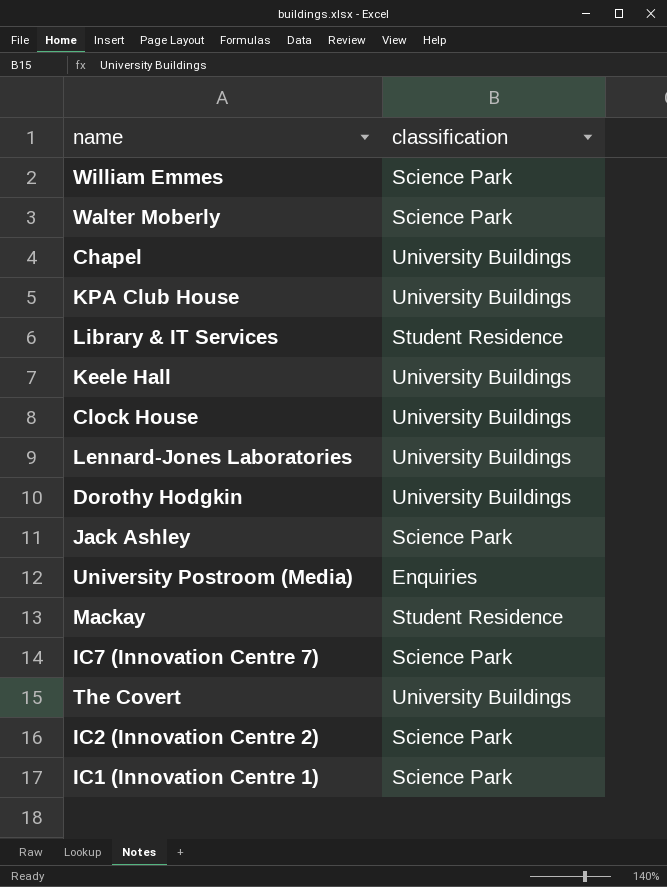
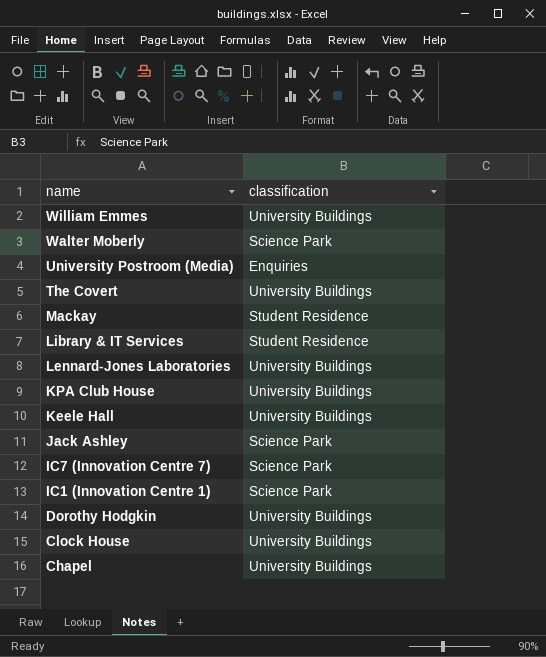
row order: none -> name descending
row IC2 (Innovation Centre 2): Science Park -> none
William Emmes | classification: Science Park -> University Buildings

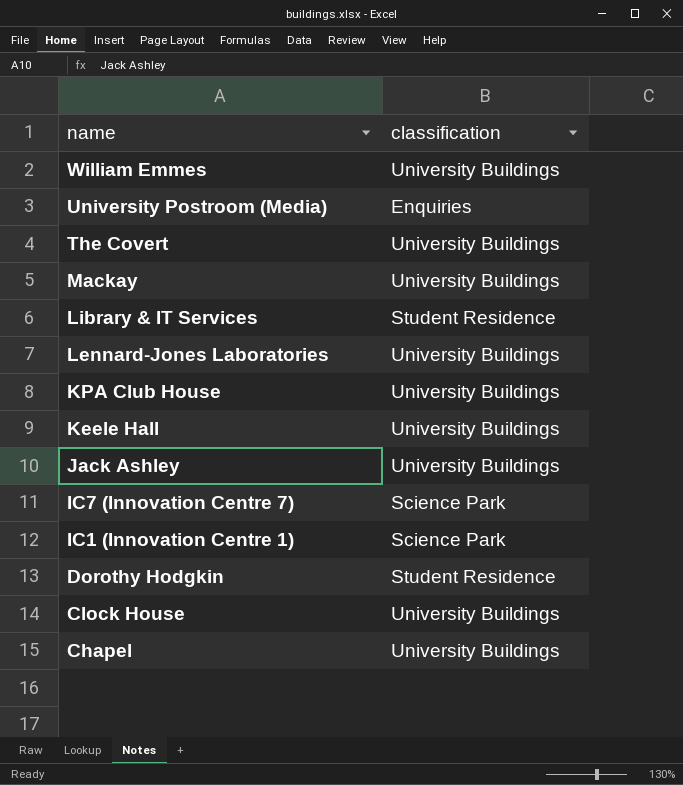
row Walter Moberly: Science Park -> none
Mackay | classification: Student Residence -> University Buildings
Jack Ashley | classification: Science Park -> University Buildings
Dorothy Hodgkin | classification: University Buildings -> Student Residence

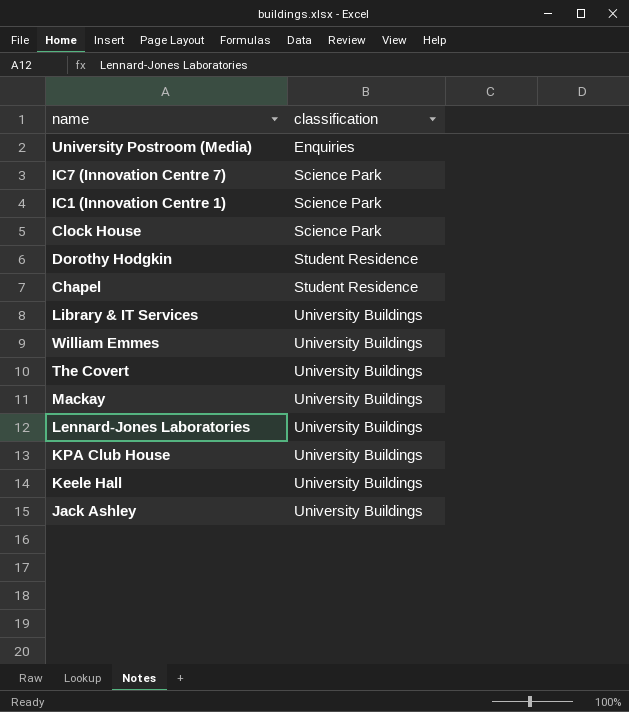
row order: name descending -> classification ascending
Clock House | classification: University Buildings -> Science Park
Chapel | classification: University Buildings -> Student Residence
Library & IT Services | classification: Student Residence -> University Buildings

